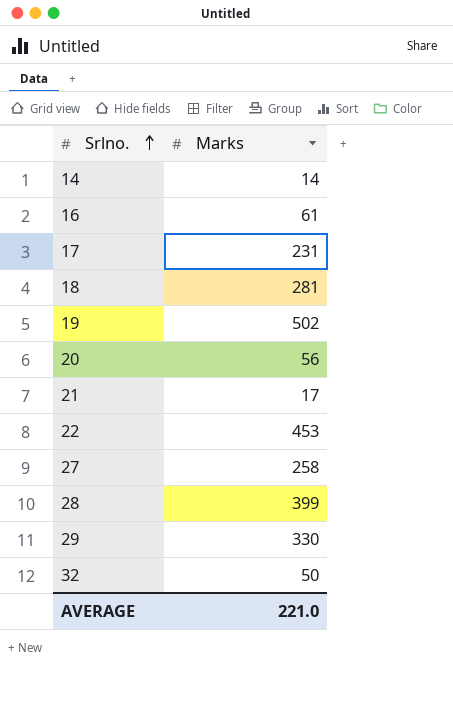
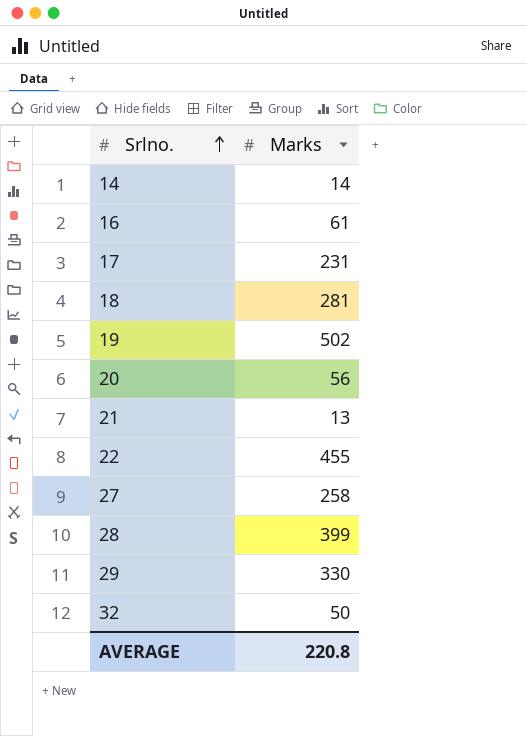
21 | Marks: 17 -> 13
22 | Marks: 453 -> 455
AVERAGE | Marks: 221.0 -> 220.8

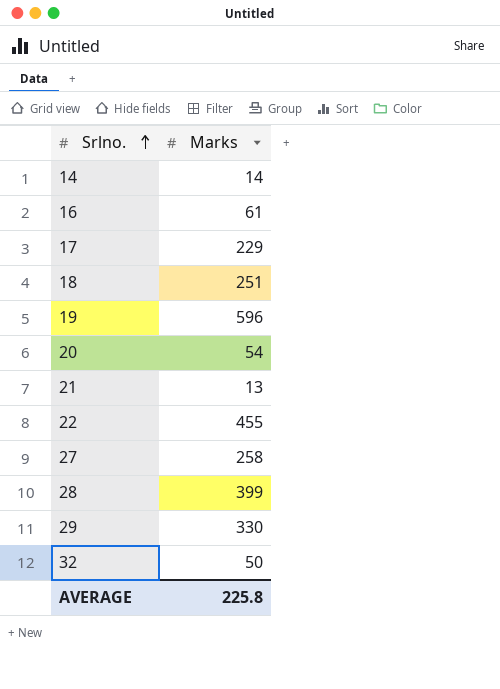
17 | Marks: 231 -> 229
18 | Marks: 281 -> 251
19 | Marks: 502 -> 596
20 | Marks: 56 -> 54
AVERAGE | Marks: 220.8 -> 225.8

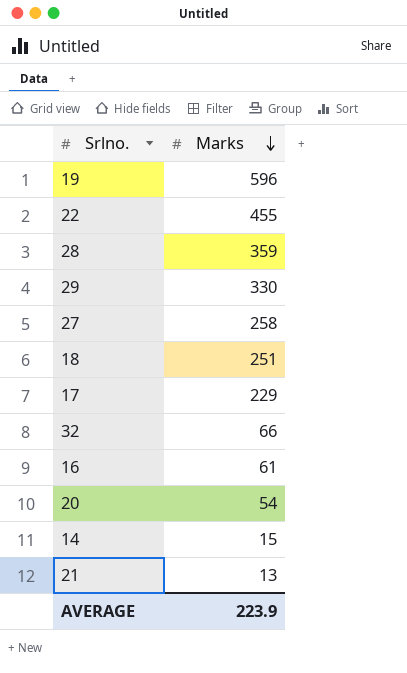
row order: Srlno. ascending -> Marks descending
28 | Marks: 399 -> 359
32 | Marks: 50 -> 66
14 | Marks: 14 -> 15
AVERAGE | Marks: 225.8 -> 223.9

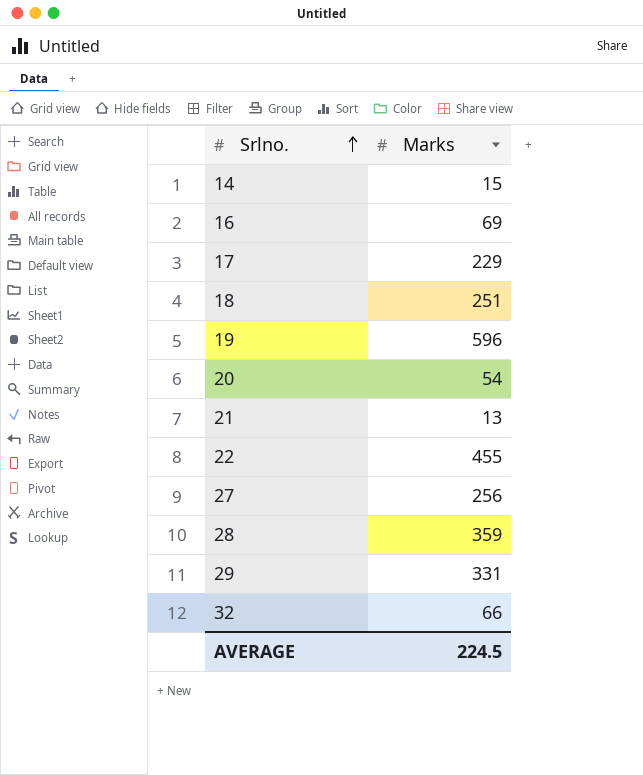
row order: Marks descending -> Srlno. ascending
16 | Marks: 61 -> 69
27 | Marks: 258 -> 256
29 | Marks: 330 -> 331
AVERAGE | Marks: 223.9 -> 224.5

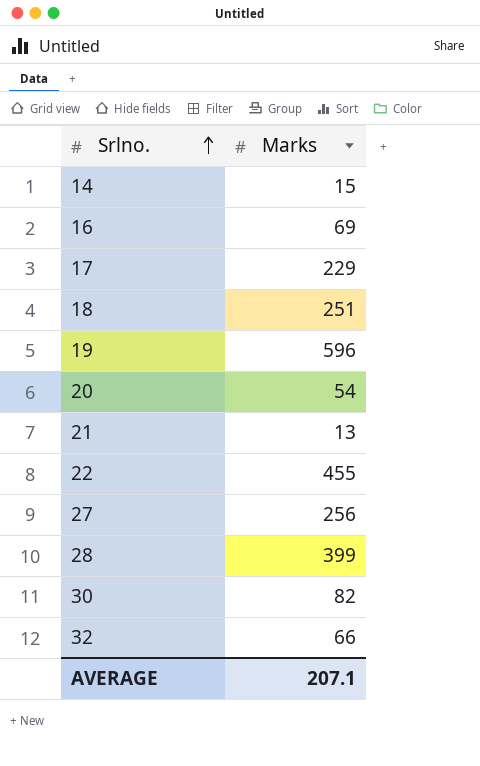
row 29: 331 -> none
28 | Marks: 359 -> 399
row 30: none -> 82
AVERAGE | Marks: 224.5 -> 207.1

